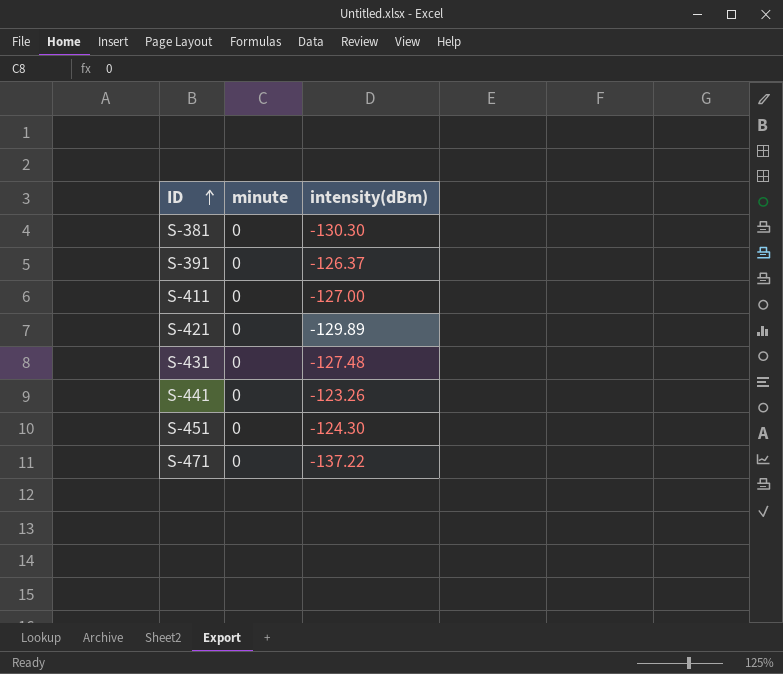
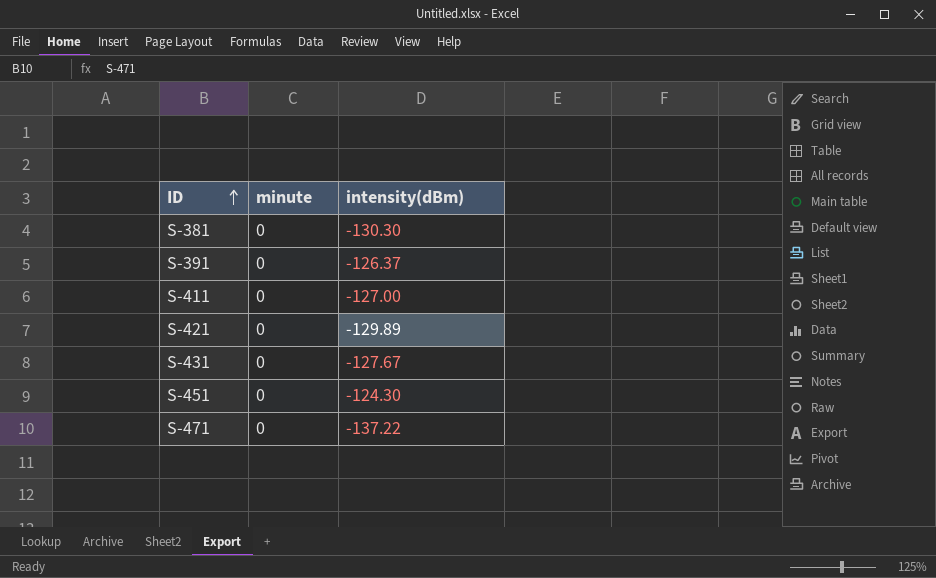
row S-441: 0 | -123.26 -> none
S-431 | intensity(dBm): -127.48 -> -127.67

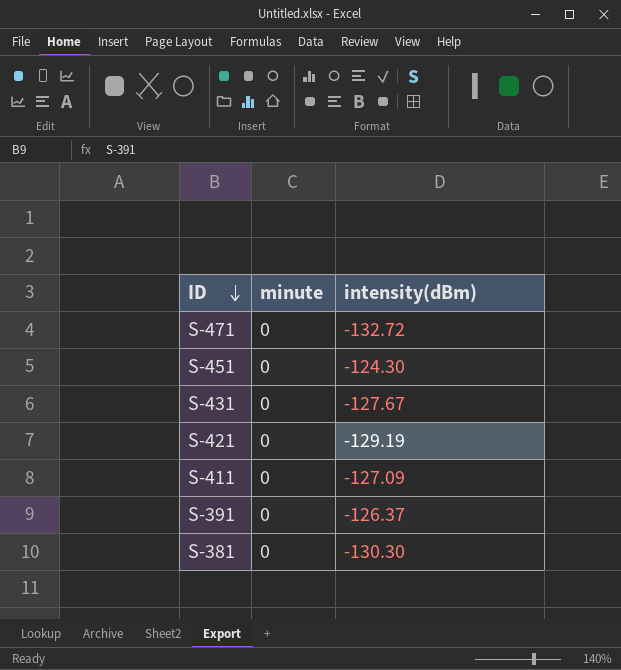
row order: ID ascending -> ID descending
S-471 | intensity(dBm): -137.22 -> -132.72
S-421 | intensity(dBm): -129.89 -> -129.19
S-411 | intensity(dBm): -127.00 -> -127.09

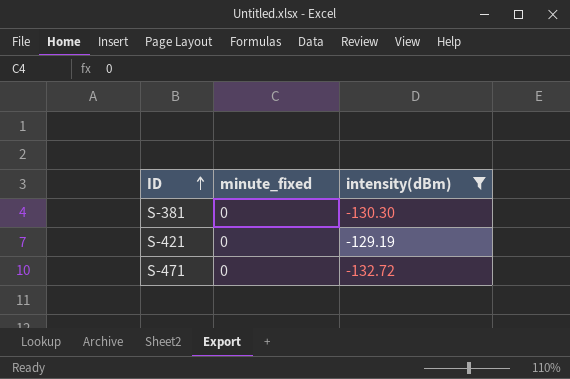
filter: none -> intensity(dBm) <= -129.19
row order: ID descending -> ID ascending
column name: minute -> minute_fixed

